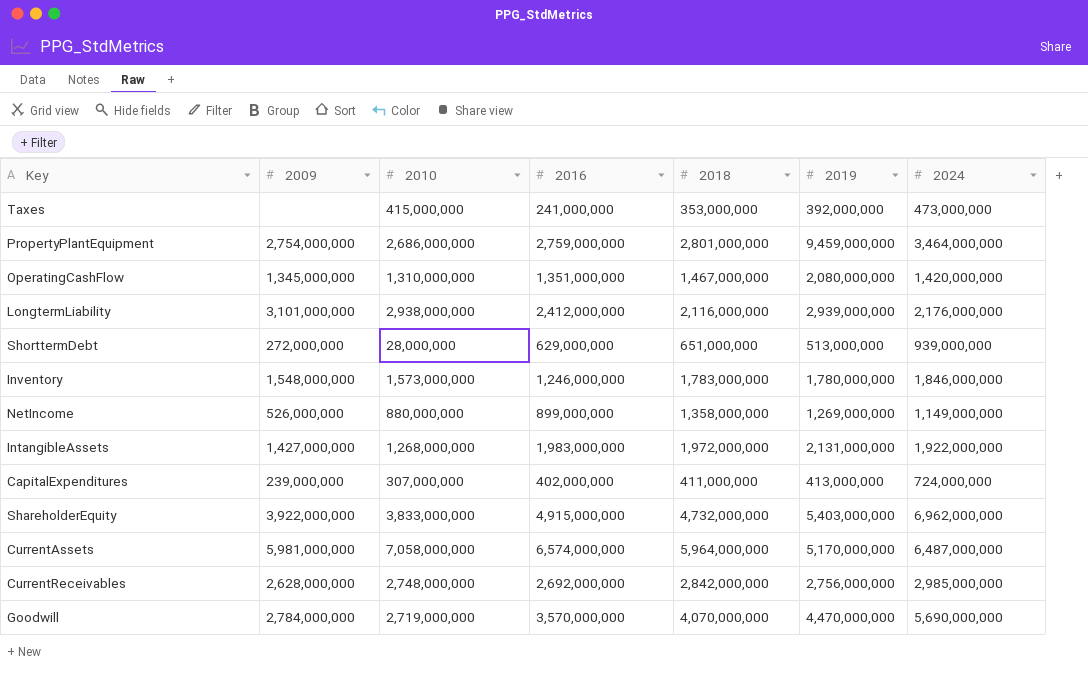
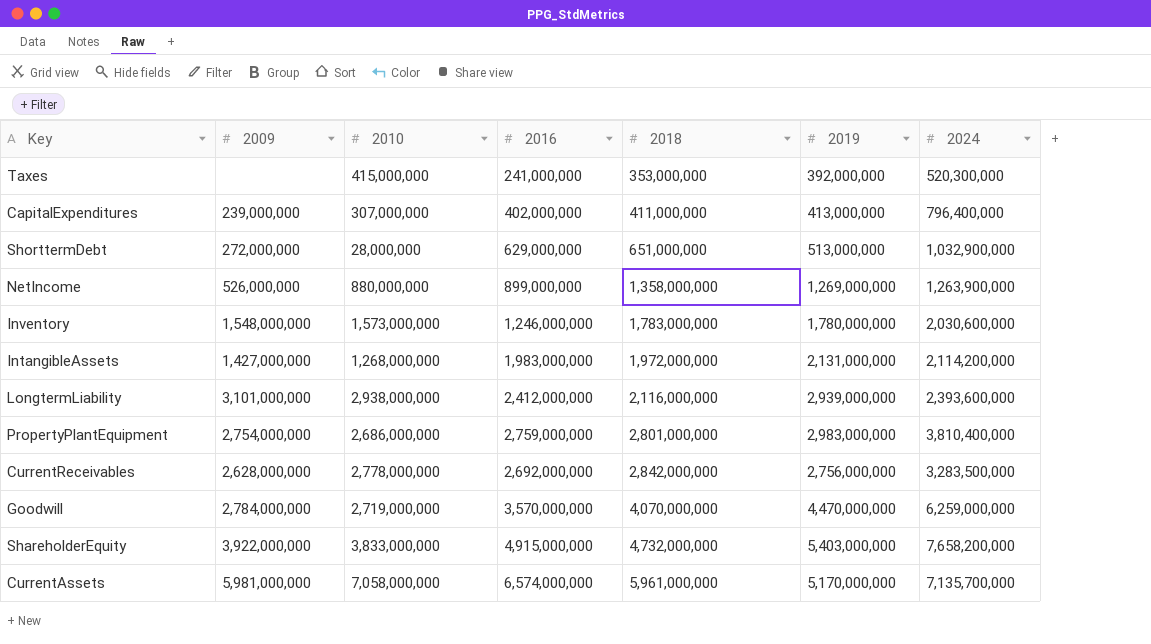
row order: none -> 2018 ascending
row OperatingCashFlow: 1,345,000,000 | 1,310,000,000 | 1,351,000,000 | 1,467,000,000 | 2,080,000,000 | 1,420,000,000 -> none
Taxes | 2024: 473,000,000 -> 520,300,000
CapitalExpenditures | 2024: 724,000,000 -> 796,400,000
ShorttermDebt | 2024: 939,000,000 -> 1,032,900,000
NetIncome | 2024: 1,149,000,000 -> 1,263,900,000
Inventory | 2024: 1,846,000,000 -> 2,030,600,000
IntangibleAssets | 2024: 1,922,000,000 -> 2,114,200,000
LongtermLiability | 2024: 2,176,000,000 -> 2,393,600,000
PropertyPlantEquipment | 2019: 9,459,000,000 -> 2,983,000,000
PropertyPlantEquipment | 2024: 3,464,000,000 -> 3,810,400,000
CurrentReceivables | 2010: 2,748,000,000 -> 2,778,000,000
CurrentReceivables | 2024: 2,985,000,000 -> 3,283,500,000
Goodwill | 2024: 5,690,000,000 -> 6,259,000,000
ShareholderEquity | 2024: 6,962,000,000 -> 7,658,200,000
CurrentAssets | 2018: 5,964,000,000 -> 5,961,000,000
CurrentAssets | 2024: 6,487,000,000 -> 7,135,700,000

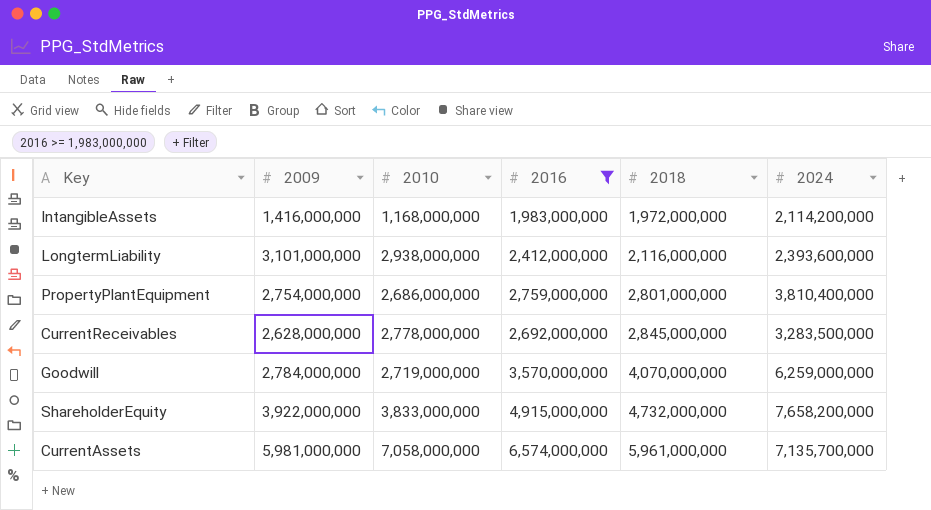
filter: none -> 2016 >= 1,983,000,000
column 2019 | position: 6 -> none
IntangibleAssets | 2009: 1,427,000,000 -> 1,416,000,000
IntangibleAssets | 2010: 1,268,000,000 -> 1,168,000,000
CurrentReceivables | 2018: 2,842,000,000 -> 2,845,000,000

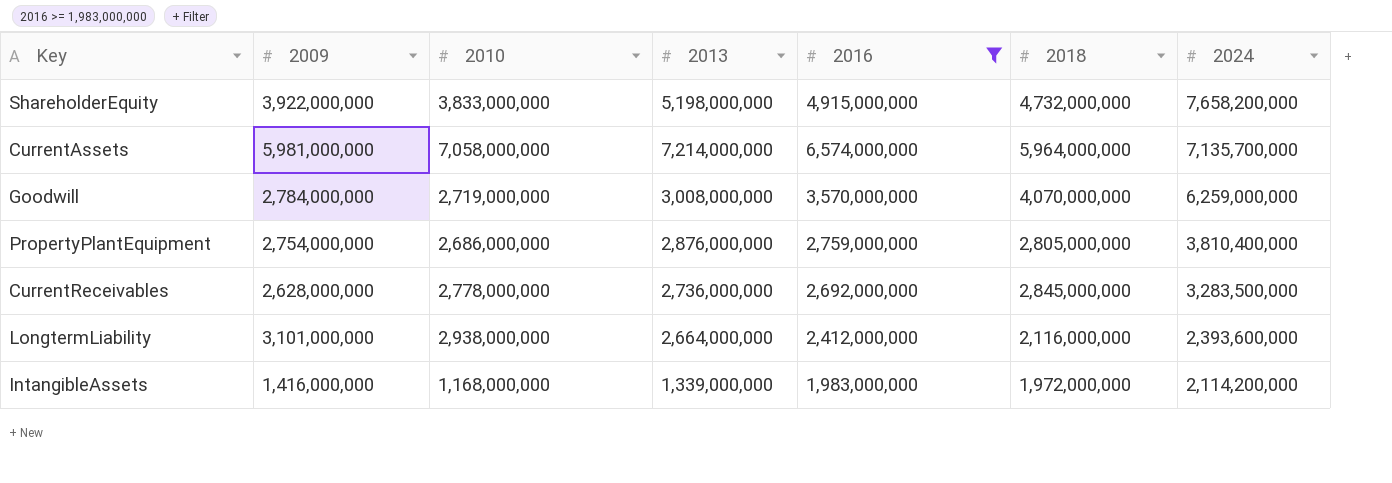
row order: 2018 ascending -> 2024 descending
column 2013 | position: none -> 4
CurrentAssets | 2018: 5,961,000,000 -> 5,964,000,000
PropertyPlantEquipment | 2018: 2,801,000,000 -> 2,805,000,000

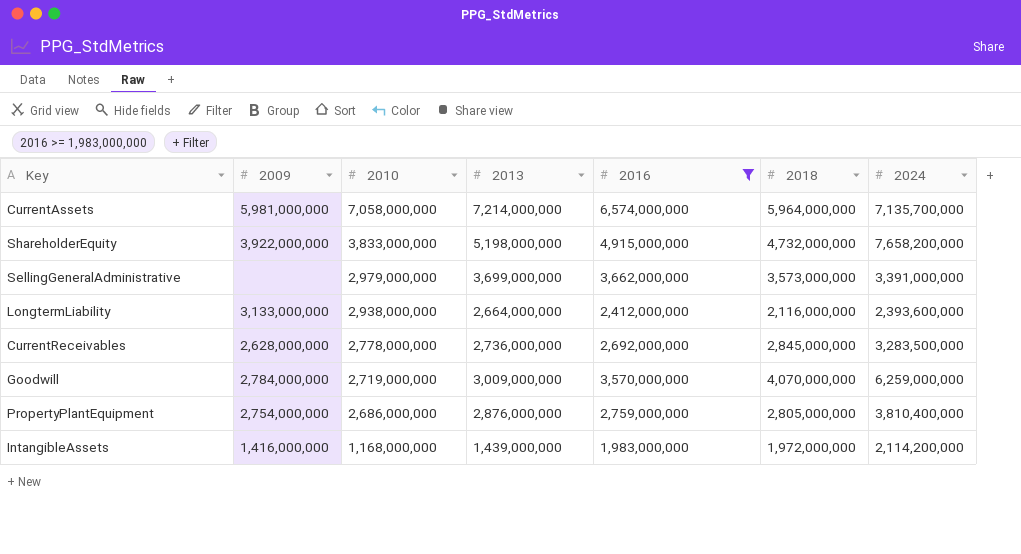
row order: 2024 descending -> 2010 descending
row SellingGeneralAdministrative: none -> none | 2,979,000,000 | 3,699,000,000 | 3,662,000,000 | 3,573,000,000 | 3,391,000,000
LongtermLiability | 2009: 3,101,000,000 -> 3,133,000,000
Goodwill | 2013: 3,008,000,000 -> 3,009,000,000
IntangibleAssets | 2013: 1,339,000,000 -> 1,439,000,000

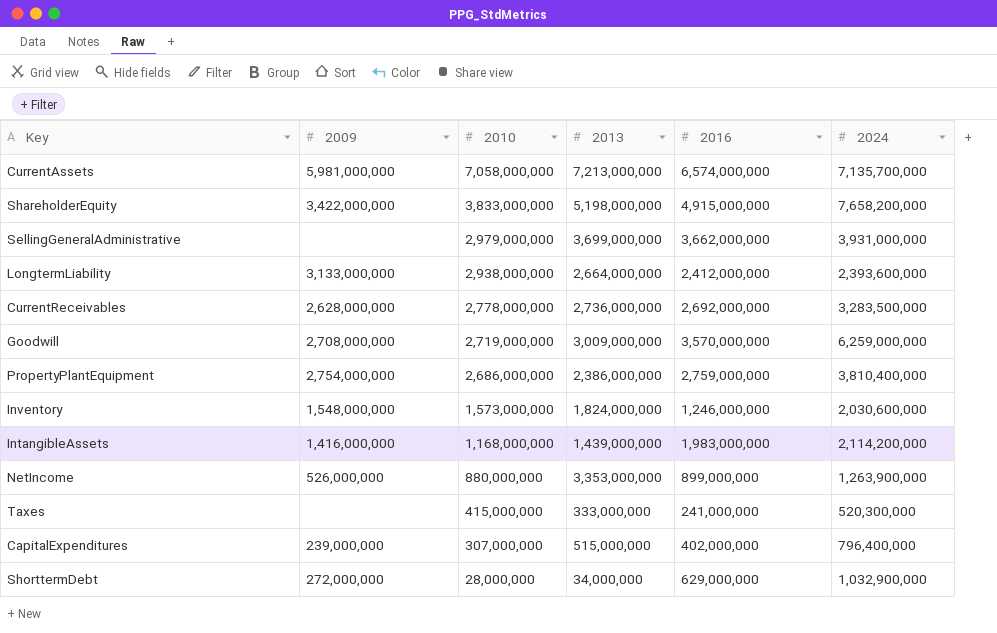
filter: 2016 >= 1,983,000,000 -> none
column 2018 | position: 6 -> none
CurrentAssets | 2013: 7,214,000,000 -> 7,213,000,000
ShareholderEquity | 2009: 3,922,000,000 -> 3,422,000,000
SellingGeneralAdministrative | 2024: 3,391,000,000 -> 3,931,000,000
Goodwill | 2009: 2,784,000,000 -> 2,708,000,000
PropertyPlantEquipment | 2013: 2,876,000,000 -> 2,386,000,000

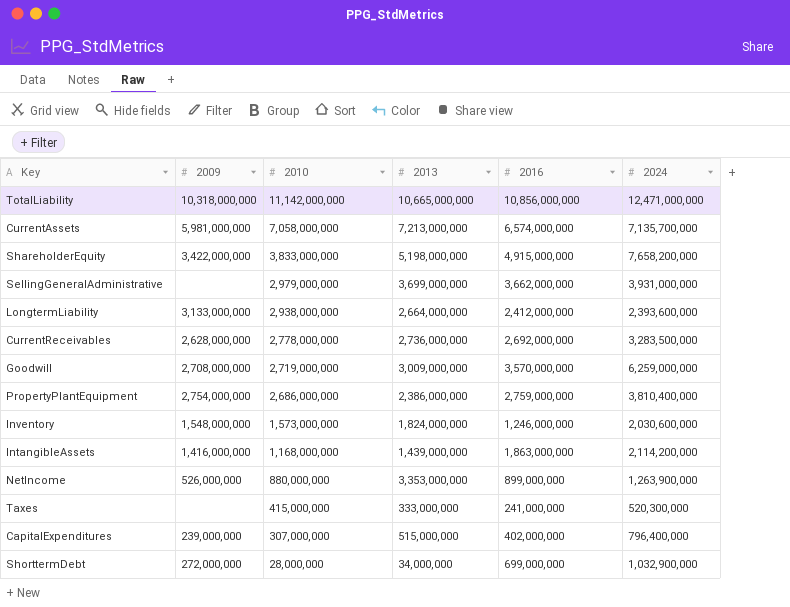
row TotalLiability: none -> 10,318,000,000 | 11,142,000,000 | 10,665,000,000 | 10,856,000,000 | 12,471,000,000
IntangibleAssets | 2016: 1,983,000,000 -> 1,863,000,000
ShorttermDebt | 2016: 629,000,000 -> 699,000,000

